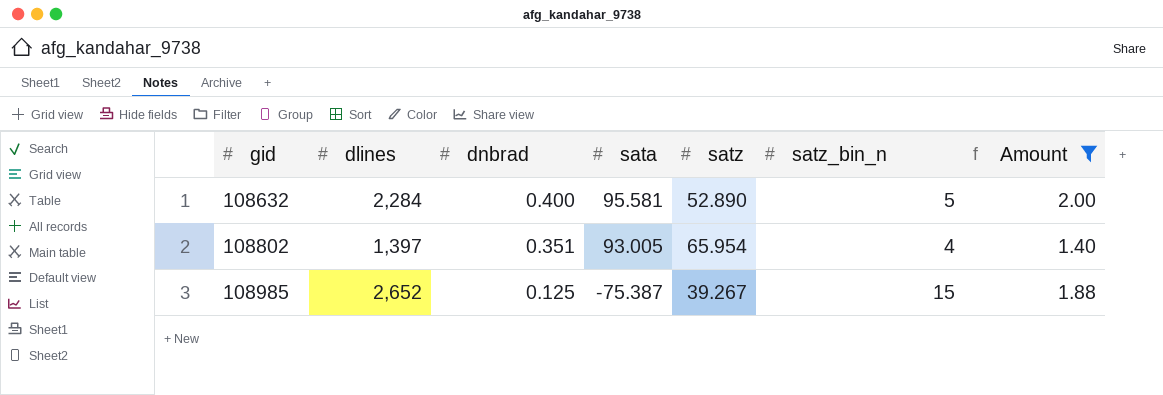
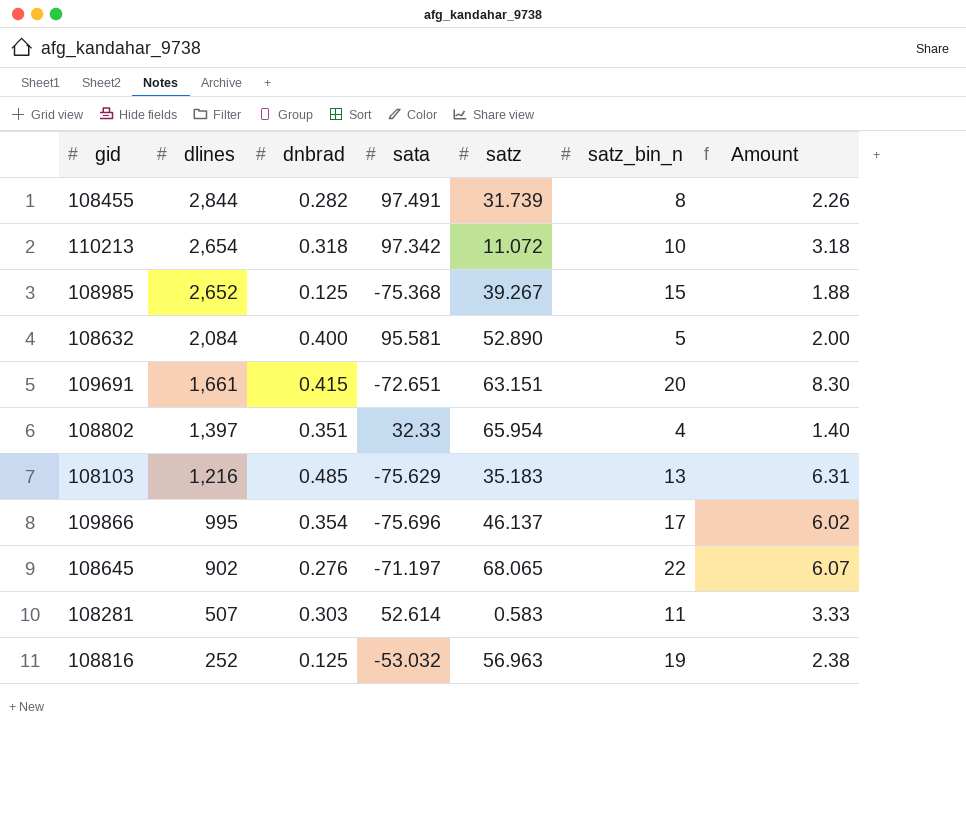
filter: Amount <= 2.00 -> none
row order: gid ascending -> dlines descending
108985 | sata: -75.387 -> -75.368
108632 | dlines: 2,284 -> 2,084
108802 | sata: 93.005 -> 32.33

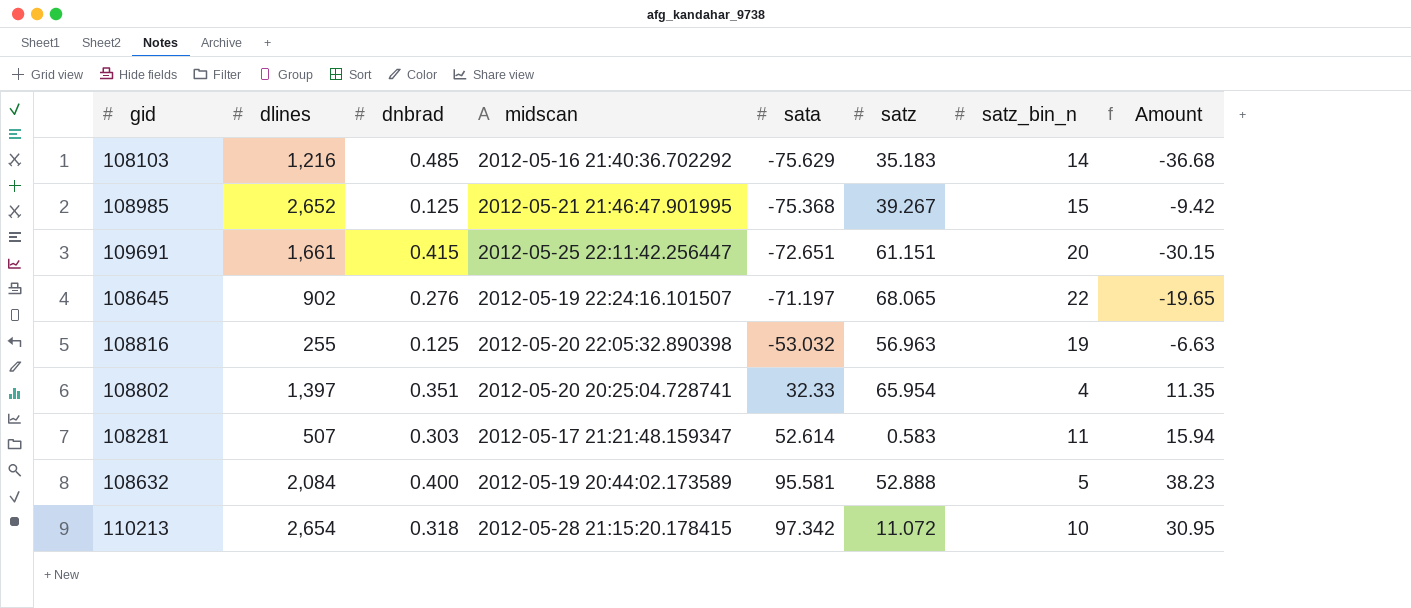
row order: dlines descending -> sata ascending
column midscan | position: none -> 4
column Amount | formula: [dnbrad] * [satz_bin_n] -> [dnbrad] * [sata]
row 108455: 2,844 | 0.282 | 97.491 | 31.739 | 8 | 2.26 -> none
row 109866: 995 | 0.354 | -75.696 | 46.137 | 17 | 6.02 -> none
108103 | satz_bin_n: 13 -> 14
109691 | satz: 63.151 -> 61.151
108816 | dlines: 252 -> 255
108632 | satz: 52.890 -> 52.888

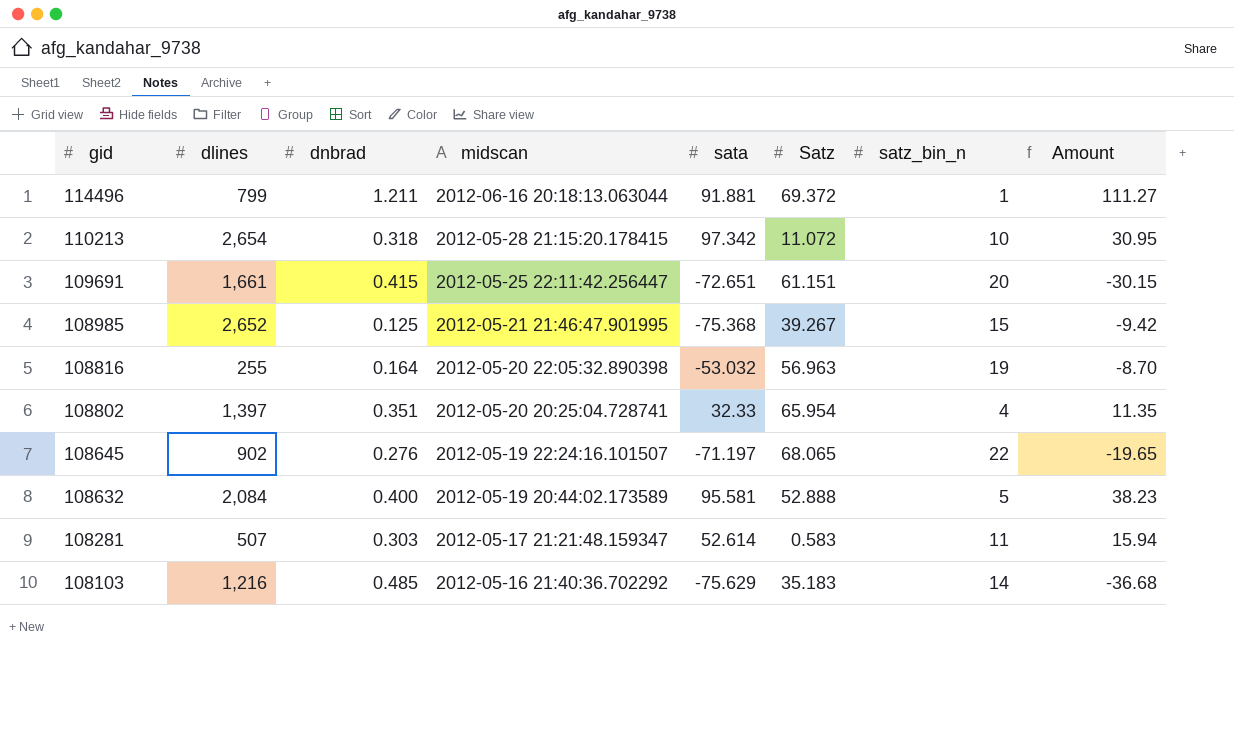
row order: sata ascending -> gid descending
column name: satz -> Satz
row 114496: none -> 799 | 1.211 | 2012-06-16 20:18:13.063044 | 91.881 | 69.372 | 1 | 111.27
108816 | dnbrad: 0.125 -> 0.164
108816 | Amount: -6.63 -> -8.70

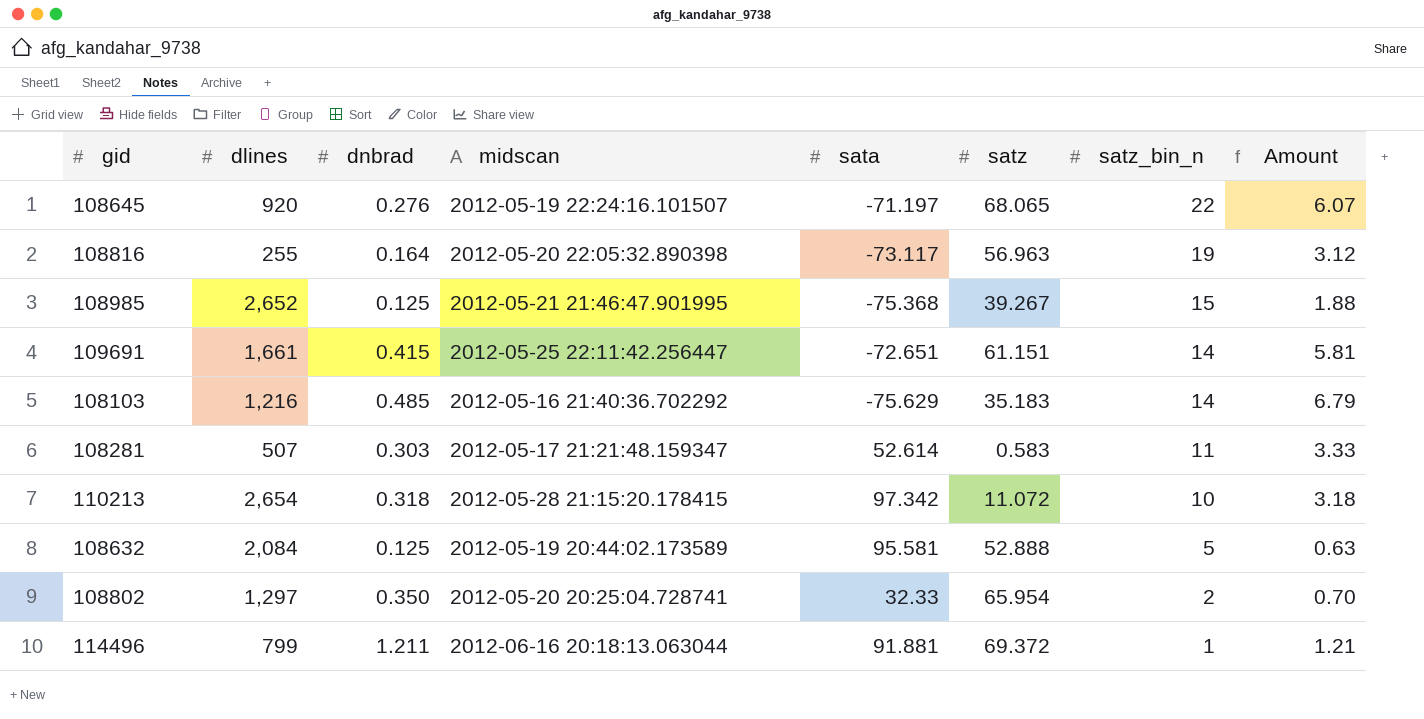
row order: gid descending -> satz_bin_n descending
column name: Satz -> satz
column Amount | formula: [dnbrad] * [sata] -> [dnbrad] * [satz_bin_n]
108645 | dlines: 902 -> 920
108816 | sata: -53.032 -> -73.117
109691 | satz_bin_n: 20 -> 14
108632 | dnbrad: 0.400 -> 0.125
108802 | dlines: 1,397 -> 1,297
108802 | dnbrad: 0.351 -> 0.350
108802 | satz_bin_n: 4 -> 2

